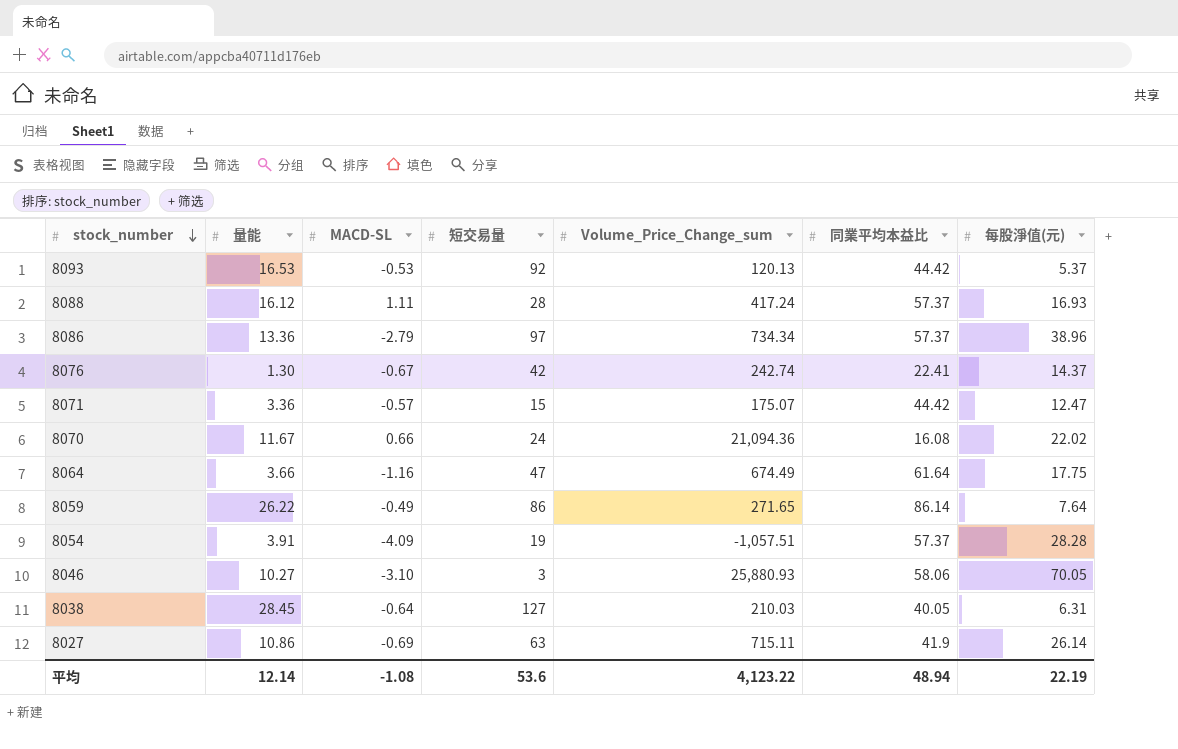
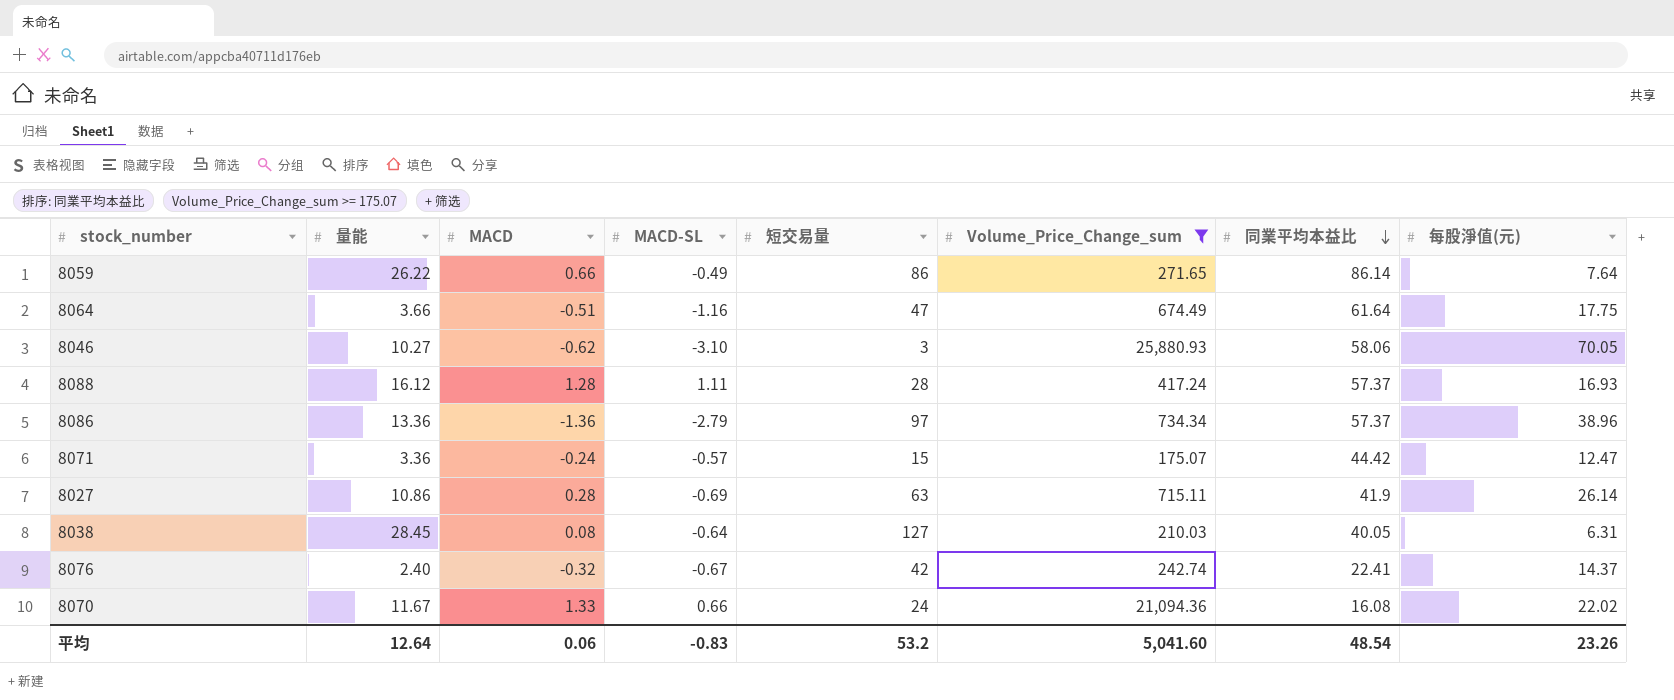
filter: none -> Volume_Price_Change_sum >= 175.07
row order: stock_number descending -> 同業平均本益比 descending
column MACD | position: none -> 3
8076 | 量能: 1.30 -> 2.40
平均 | 量能: 12.14 -> 12.64
平均 | MACD-SL: -1.08 -> -0.83
平均 | 短交易量: 53.6 -> 53.2
平均 | Volume_Price_Change_sum: 4,123.22 -> 5,041.60
平均 | 同業平均本益比: 48.94 -> 48.54
平均 | 每股淨值(元): 22.19 -> 23.26

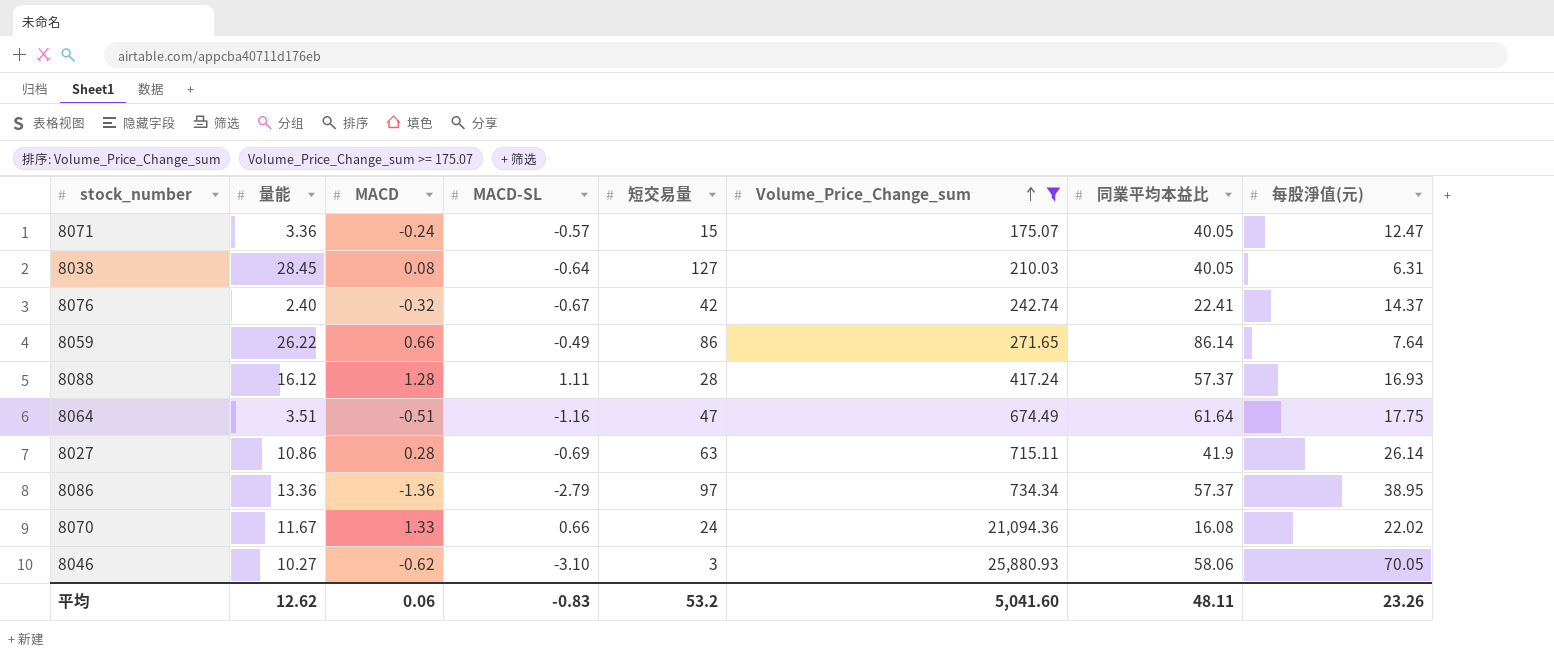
row order: 同業平均本益比 descending -> Volume_Price_Change_sum ascending
8071 | 同業平均本益比: 44.42 -> 40.05
8064 | 量能: 3.66 -> 3.51
8086 | 每股淨值(元): 38.96 -> 38.95
平均 | 量能: 12.64 -> 12.62
平均 | 同業平均本益比: 48.54 -> 48.11

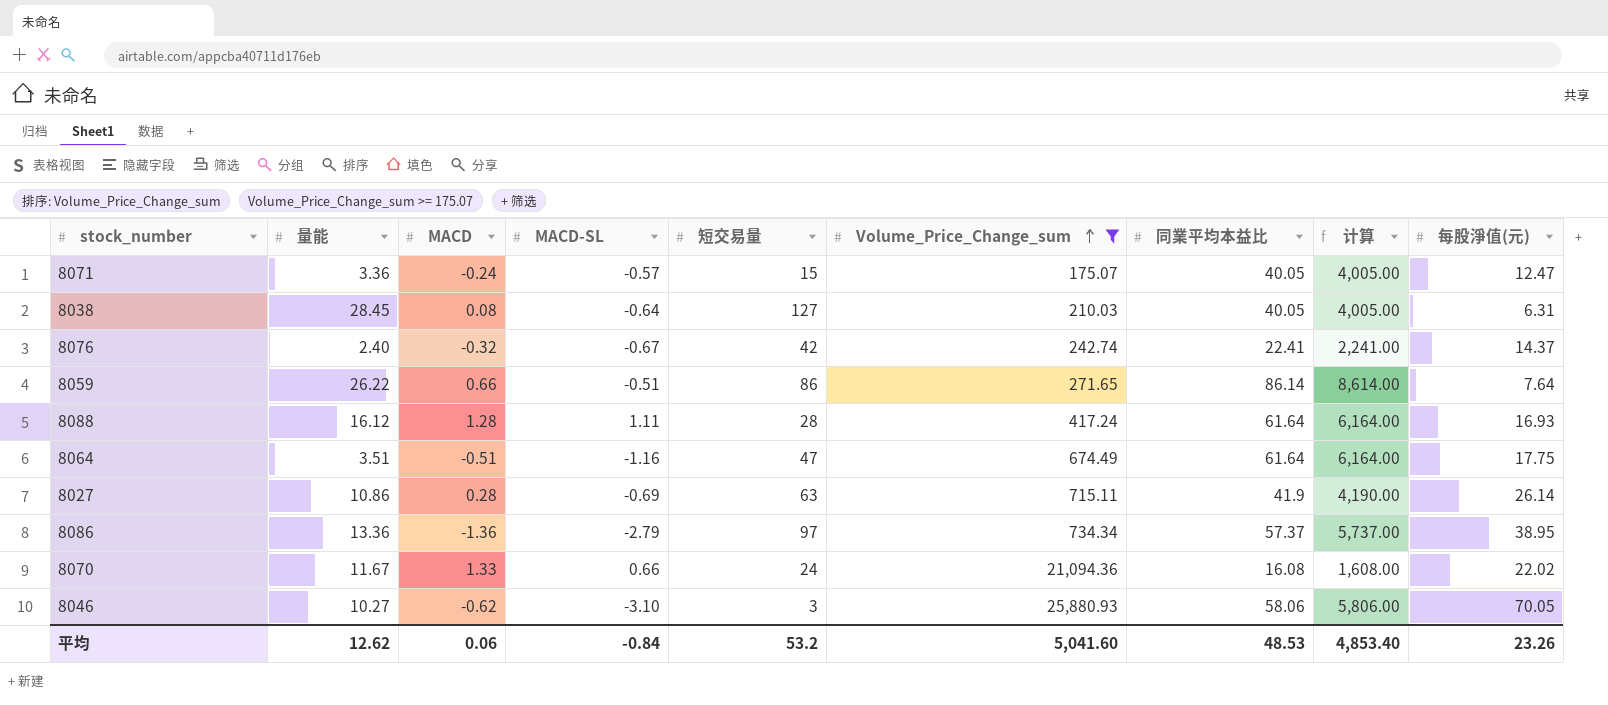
column 计算 | formula: none -> [同業平均本益比] * 100
8059 | MACD-SL: -0.49 -> -0.51
8088 | 同業平均本益比: 57.37 -> 61.64
平均 | MACD-SL: -0.83 -> -0.84
平均 | 同業平均本益比: 48.11 -> 48.53

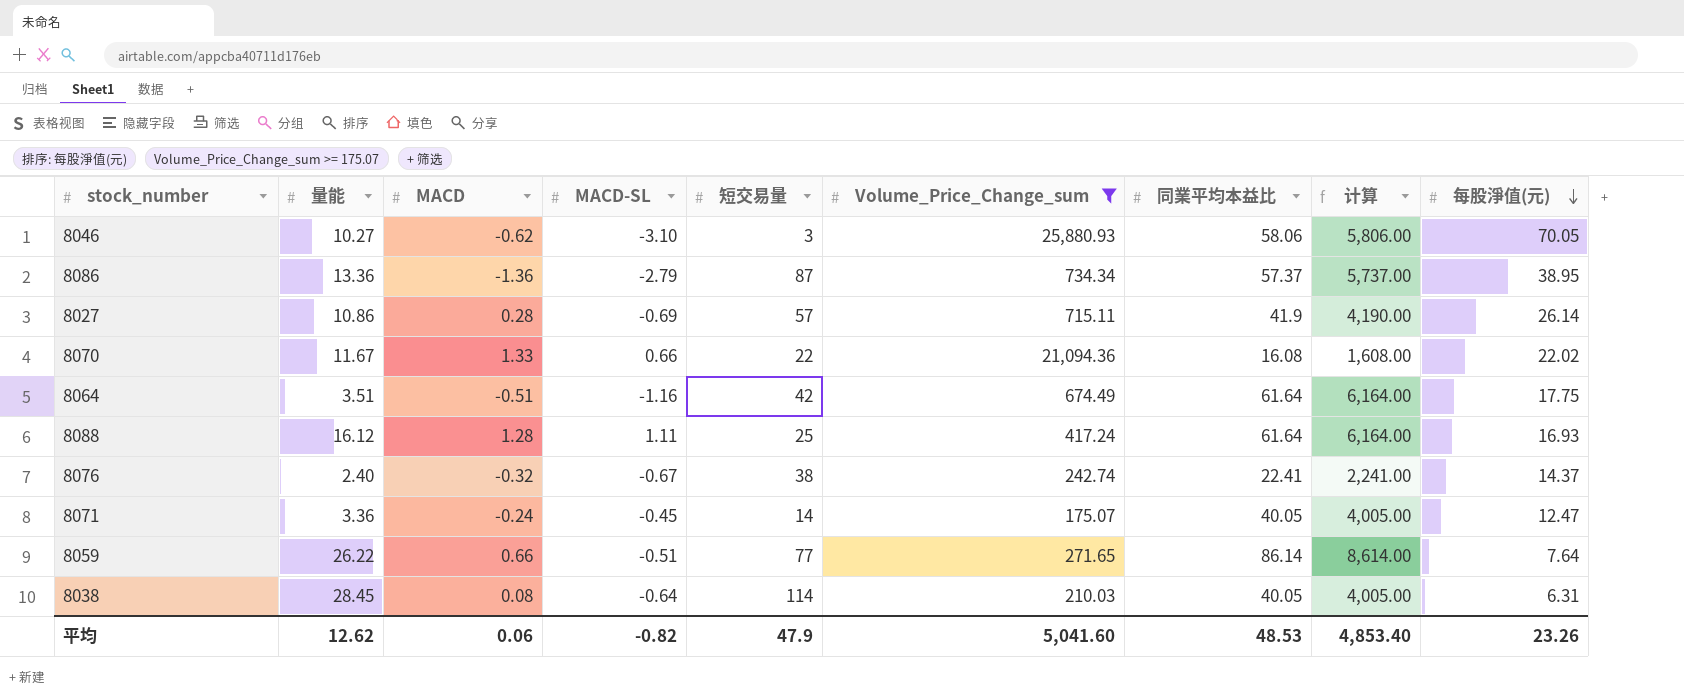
row order: Volume_Price_Change_sum ascending -> 每股淨值(元) descending
8086 | 短交易量: 97 -> 87
8027 | 短交易量: 63 -> 57
8070 | 短交易量: 24 -> 22
8064 | 短交易量: 47 -> 42
8088 | 短交易量: 28 -> 25
8076 | 短交易量: 42 -> 38
8071 | MACD-SL: -0.57 -> -0.45
8071 | 短交易量: 15 -> 14
8059 | 短交易量: 86 -> 77
8038 | 短交易量: 127 -> 114
平均 | MACD-SL: -0.84 -> -0.82
平均 | 短交易量: 53.2 -> 47.9

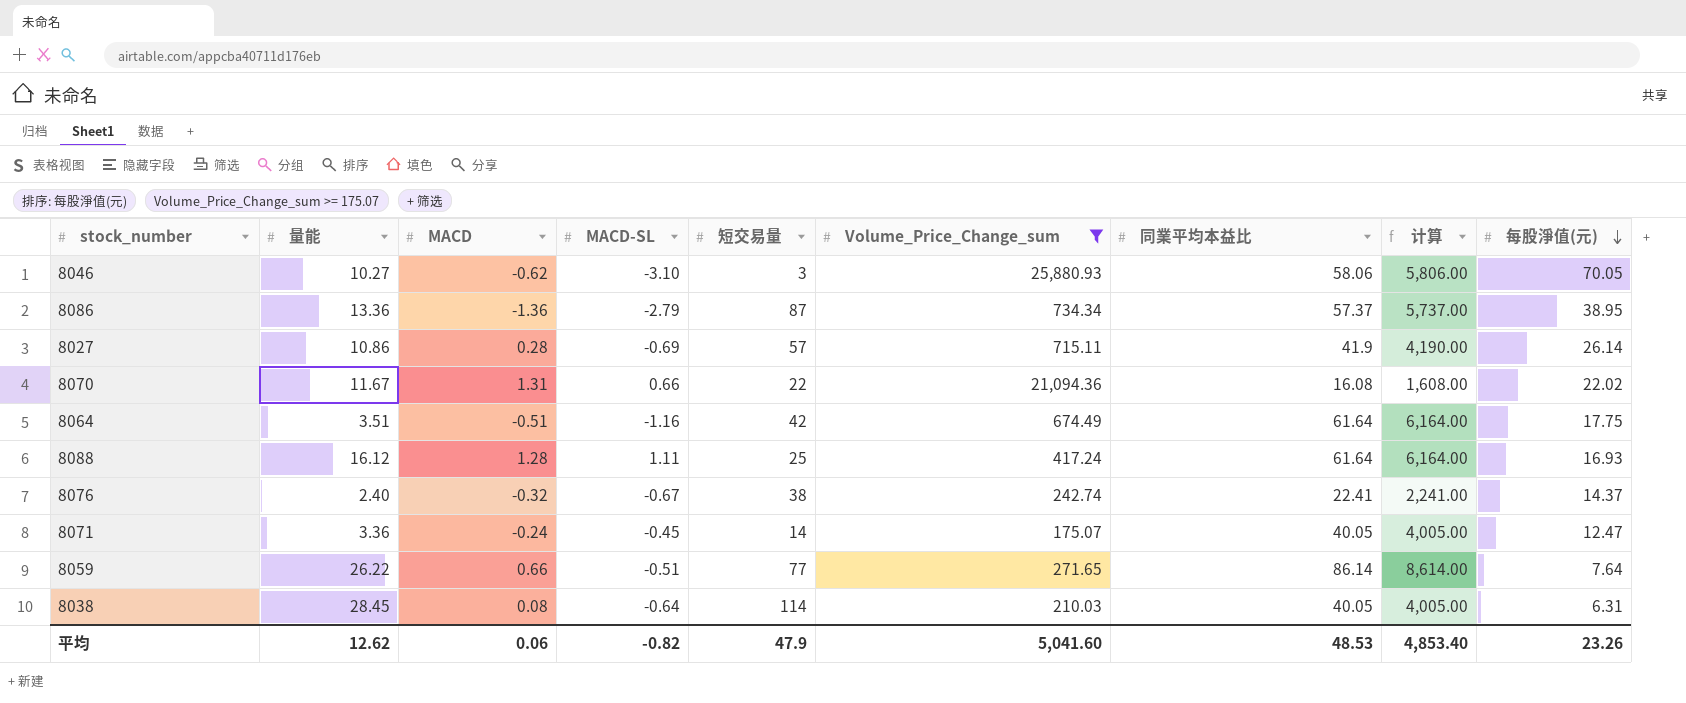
8070 | MACD: 1.33 -> 1.31

